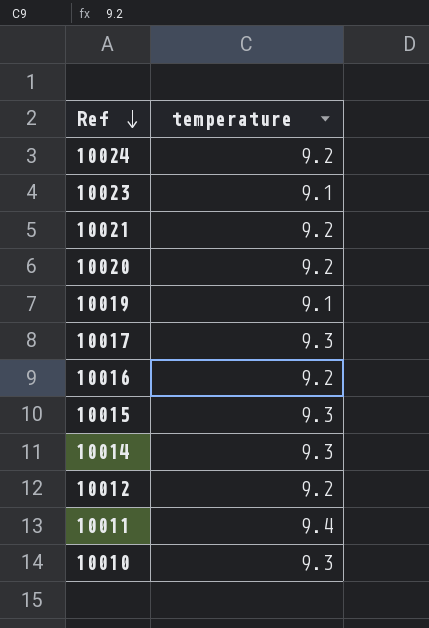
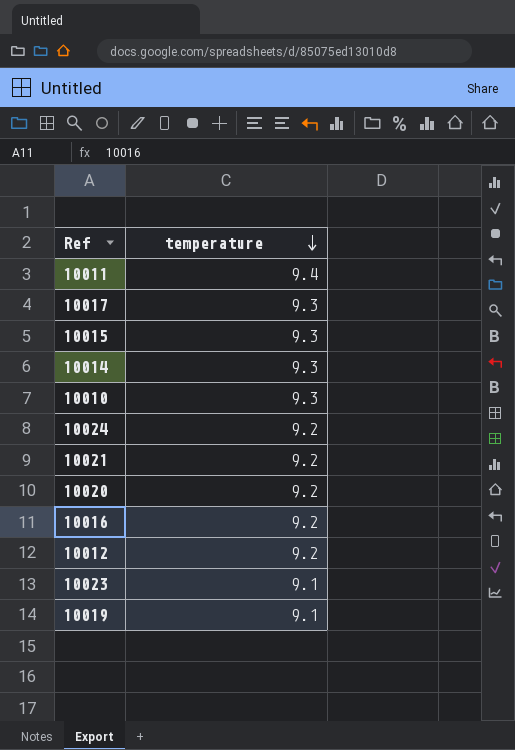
row order: Ref descending -> temperature descending

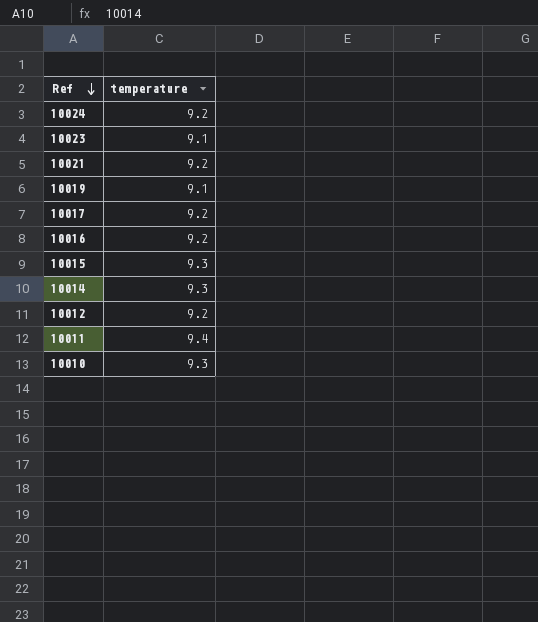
row order: temperature descending -> Ref descending
row 10020: 9.2 -> none
10017 | temperature: 9.3 -> 9.2

